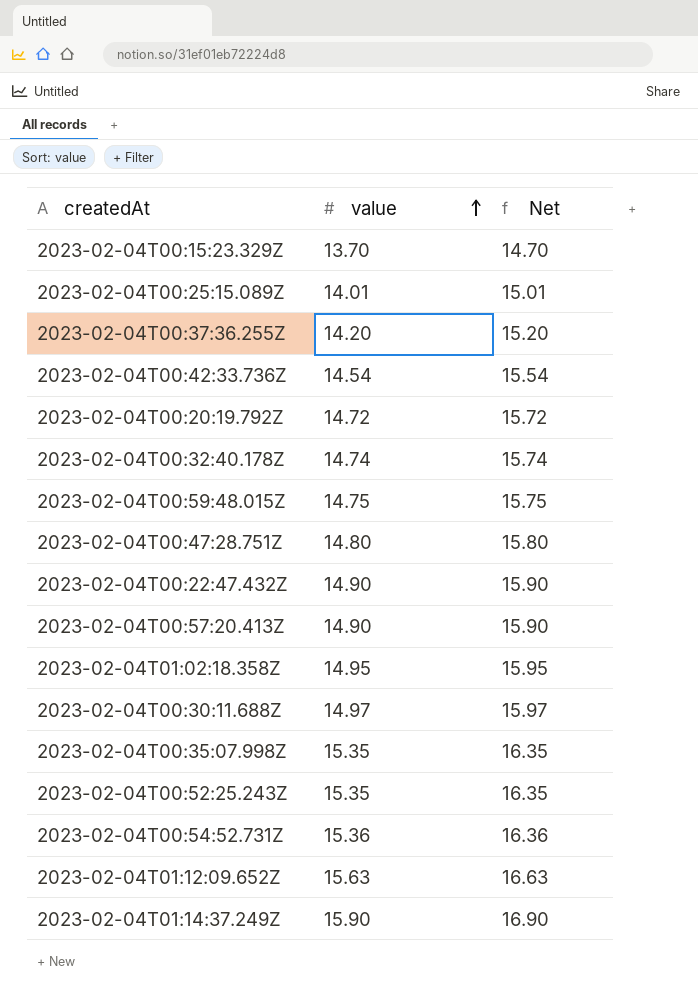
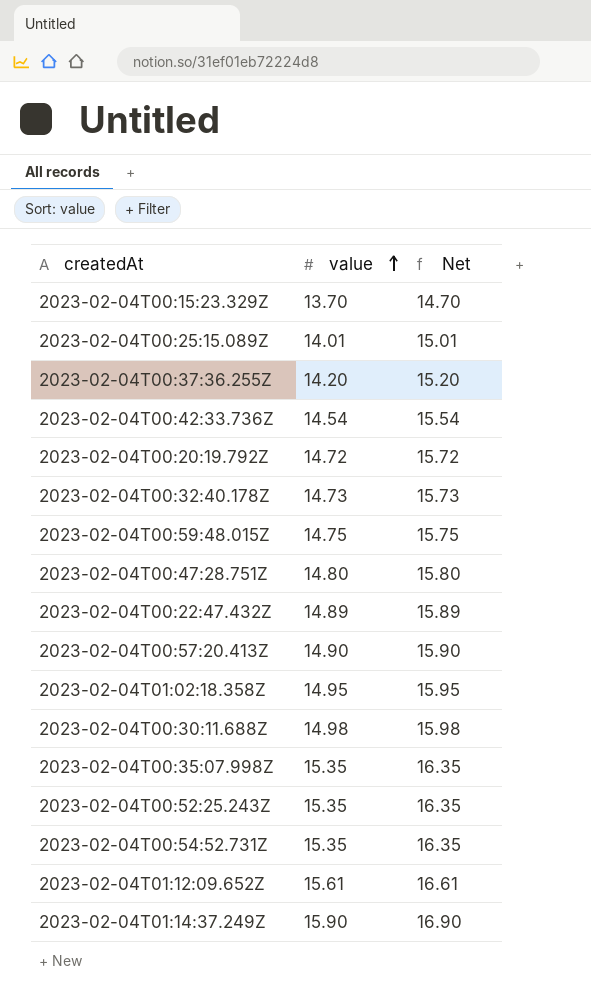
2023-02-04T00:32:40.178Z | value: 14.74 -> 14.73
2023-02-04T00:32:40.178Z | Net: 15.74 -> 15.73
2023-02-04T00:22:47.432Z | value: 14.90 -> 14.89
2023-02-04T00:22:47.432Z | Net: 15.90 -> 15.89
2023-02-04T00:30:11.688Z | value: 14.97 -> 14.98
2023-02-04T00:30:11.688Z | Net: 15.97 -> 15.98
2023-02-04T00:54:52.731Z | value: 15.36 -> 15.35
2023-02-04T00:54:52.731Z | Net: 16.36 -> 16.35
2023-02-04T01:12:09.652Z | value: 15.63 -> 15.61
2023-02-04T01:12:09.652Z | Net: 16.63 -> 16.61

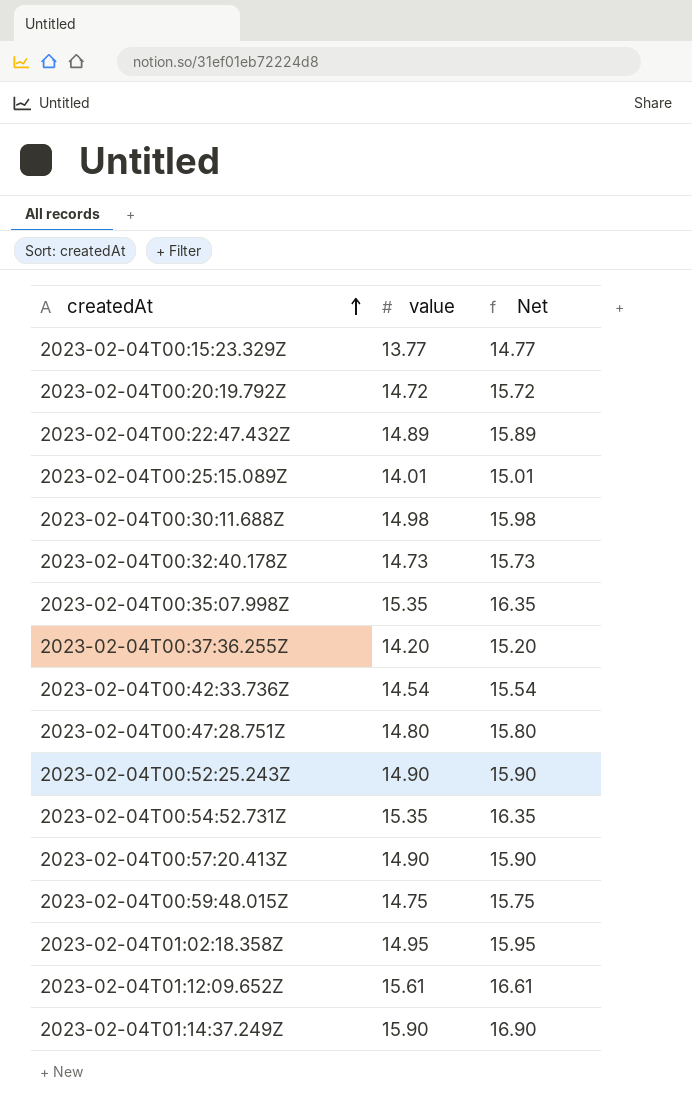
row order: value ascending -> createdAt ascending
2023-02-04T00:15:23.329Z | value: 13.70 -> 13.77
2023-02-04T00:15:23.329Z | Net: 14.70 -> 14.77
2023-02-04T00:52:25.243Z | value: 15.35 -> 14.90
2023-02-04T00:52:25.243Z | Net: 16.35 -> 15.90

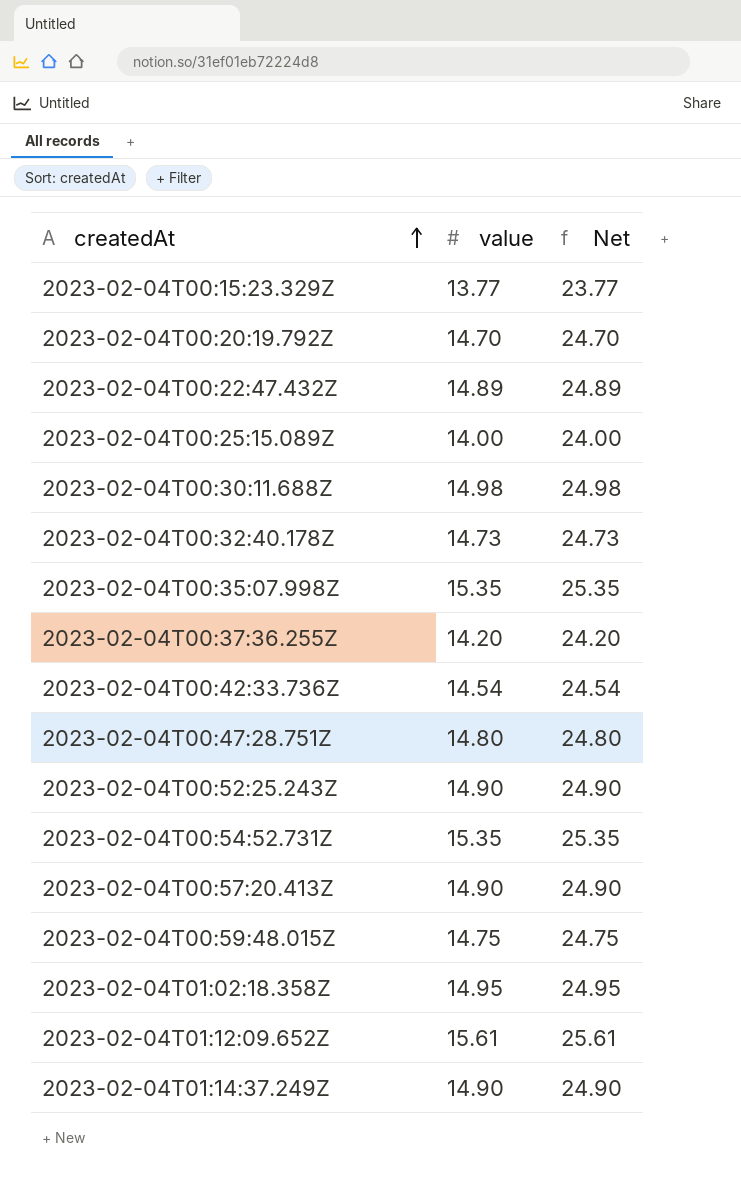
column Net | formula: [value] + 1 -> [value] + 10
2023-02-04T00:20:19.792Z | value: 14.72 -> 14.70
2023-02-04T00:25:15.089Z | value: 14.01 -> 14.00
2023-02-04T01:14:37.249Z | value: 15.90 -> 14.90

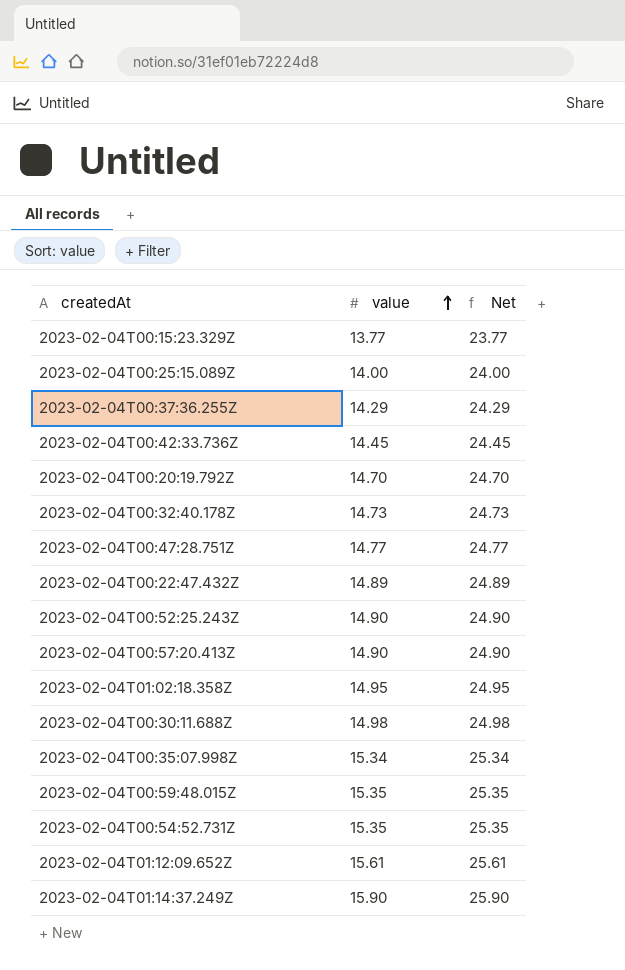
row order: createdAt ascending -> value ascending
2023-02-04T00:37:36.255Z | value: 14.20 -> 14.29
2023-02-04T00:37:36.255Z | Net: 24.20 -> 24.29
2023-02-04T00:42:33.736Z | value: 14.54 -> 14.45
2023-02-04T00:42:33.736Z | Net: 24.54 -> 24.45
2023-02-04T00:47:28.751Z | value: 14.80 -> 14.77
2023-02-04T00:47:28.751Z | Net: 24.80 -> 24.77
2023-02-04T00:35:07.998Z | value: 15.35 -> 15.34
2023-02-04T00:35:07.998Z | Net: 25.35 -> 25.34
2023-02-04T00:59:48.015Z | value: 14.75 -> 15.35
2023-02-04T00:59:48.015Z | Net: 24.75 -> 25.35
2023-02-04T01:14:37.249Z | value: 14.90 -> 15.90
2023-02-04T01:14:37.249Z | Net: 24.90 -> 25.90

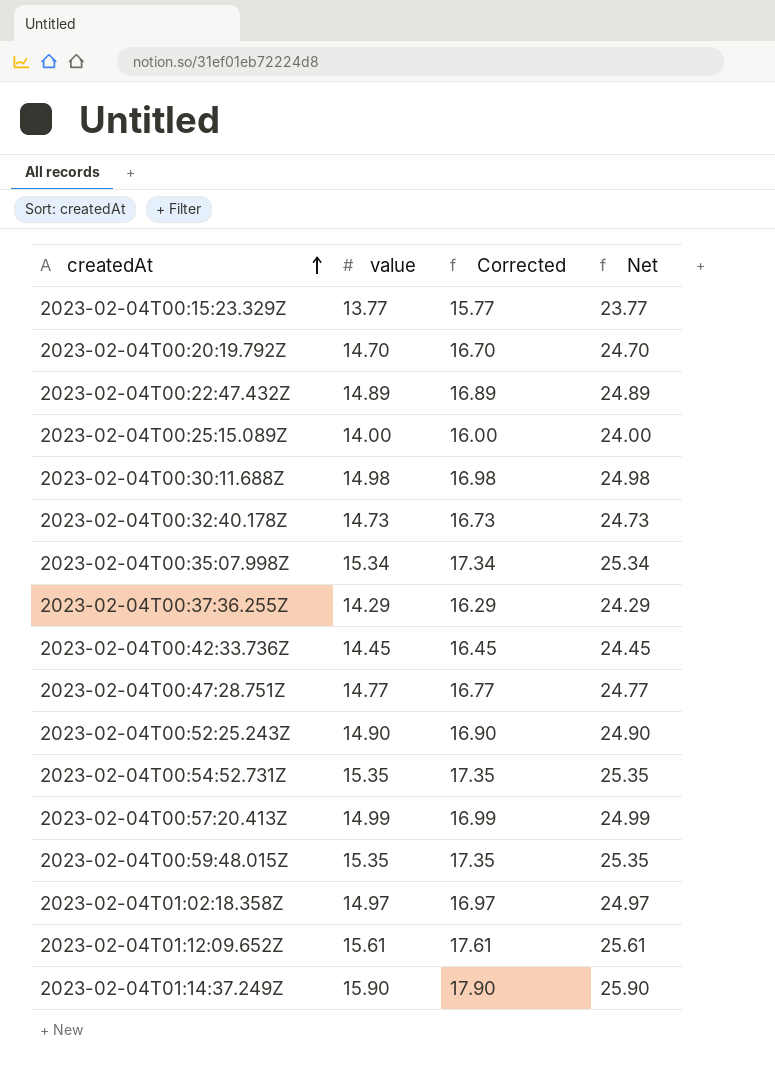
row order: value ascending -> createdAt ascending
column Corrected | formula: none -> [value] + 2
2023-02-04T00:57:20.413Z | value: 14.90 -> 14.99
2023-02-04T00:57:20.413Z | Net: 24.90 -> 24.99
2023-02-04T01:02:18.358Z | value: 14.95 -> 14.97
2023-02-04T01:02:18.358Z | Net: 24.95 -> 24.97

